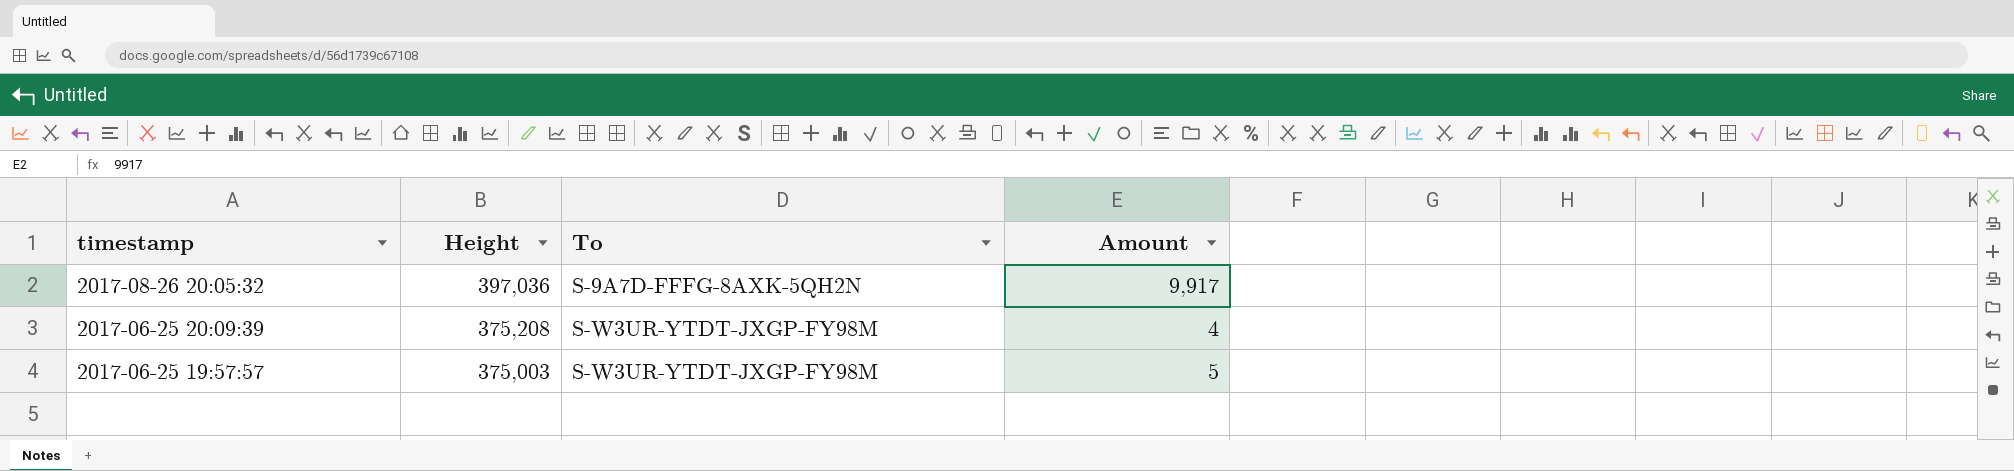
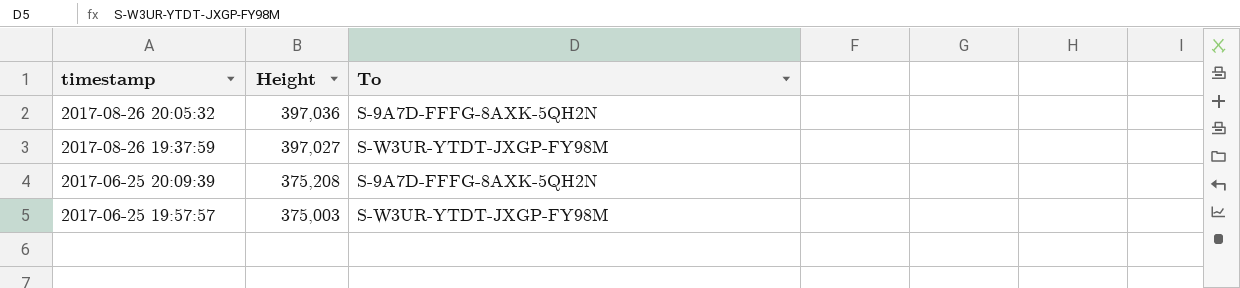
column Amount | position: 4 -> none
row 2017-08-26 19:37:59: none -> 397,027 | S-W3UR-YTDT-JXGP-FY98M
2017-06-25 20:09:39 | To: S-W3UR-YTDT-JXGP-FY98M -> S-9A7D-FFFG-8AXK-5QH2N

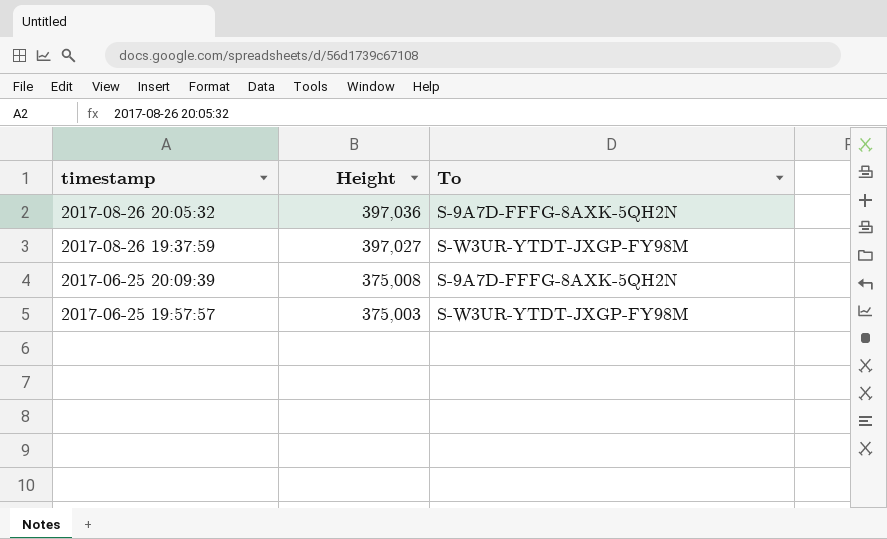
2017-06-25 20:09:39 | Height: 375,208 -> 375,008

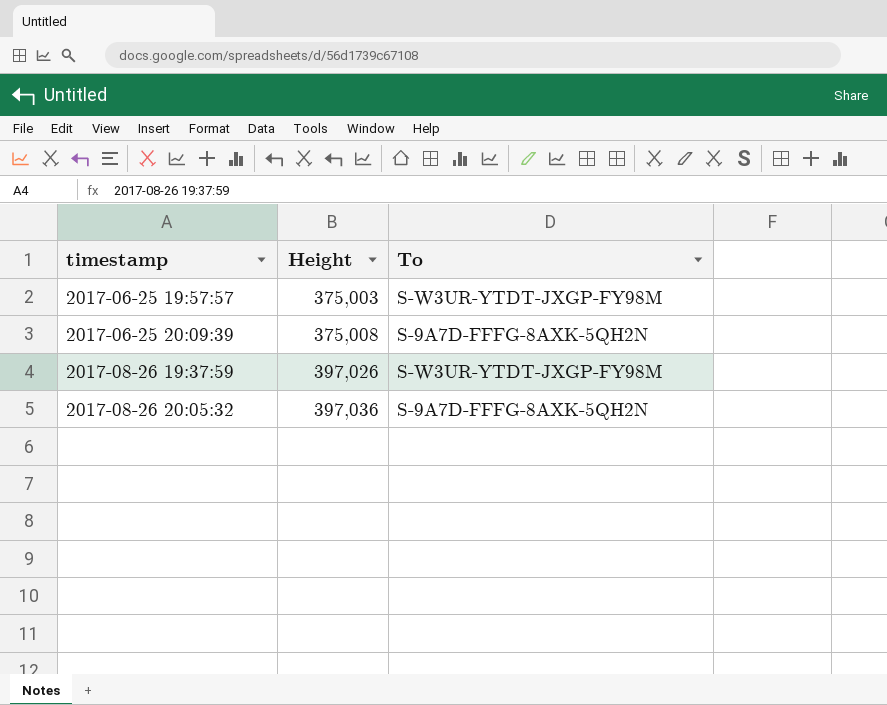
row order: timestamp descending -> timestamp ascending
2017-08-26 19:37:59 | Height: 397,027 -> 397,026

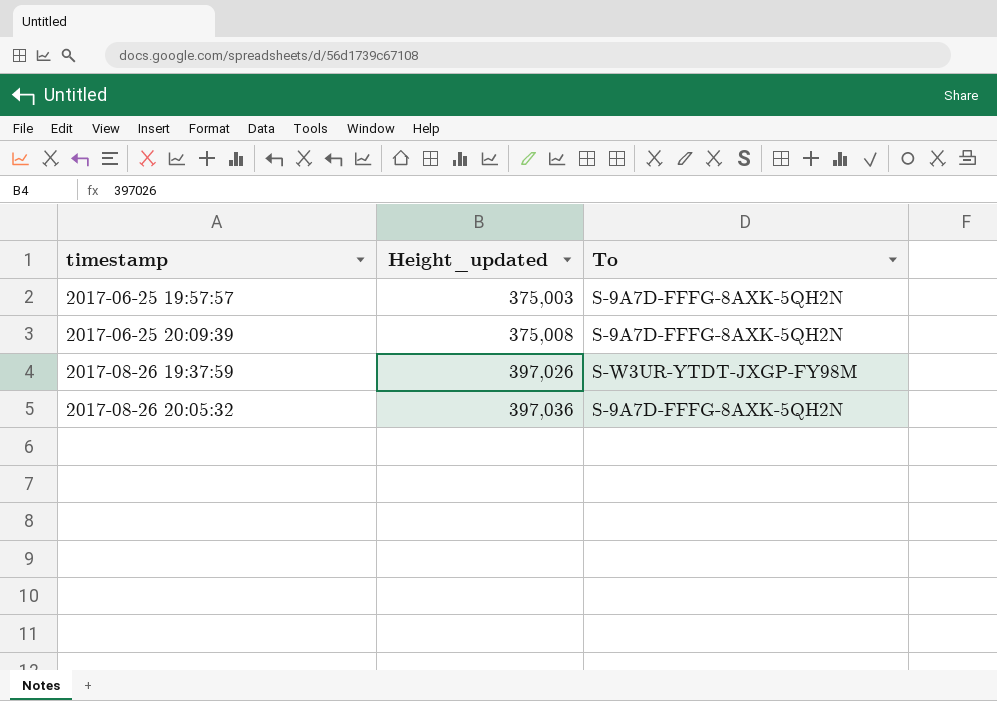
column name: Height -> Height_updated
2017-06-25 19:57:57 | To: S-W3UR-YTDT-JXGP-FY98M -> S-9A7D-FFFG-8AXK-5QH2N

